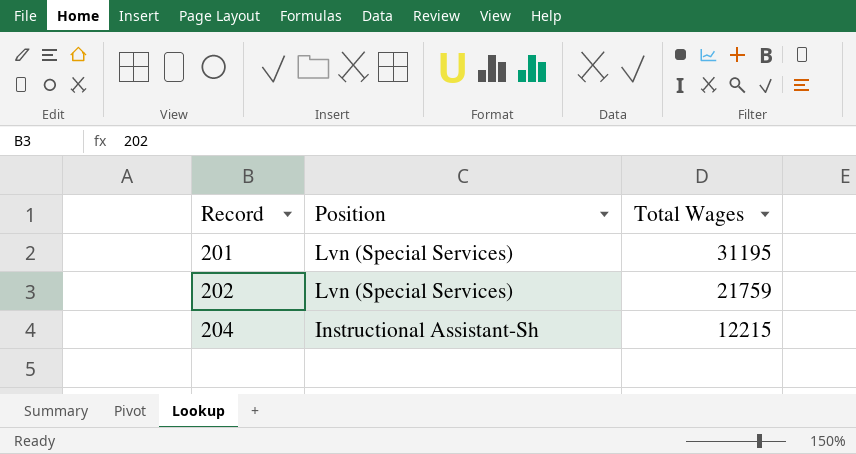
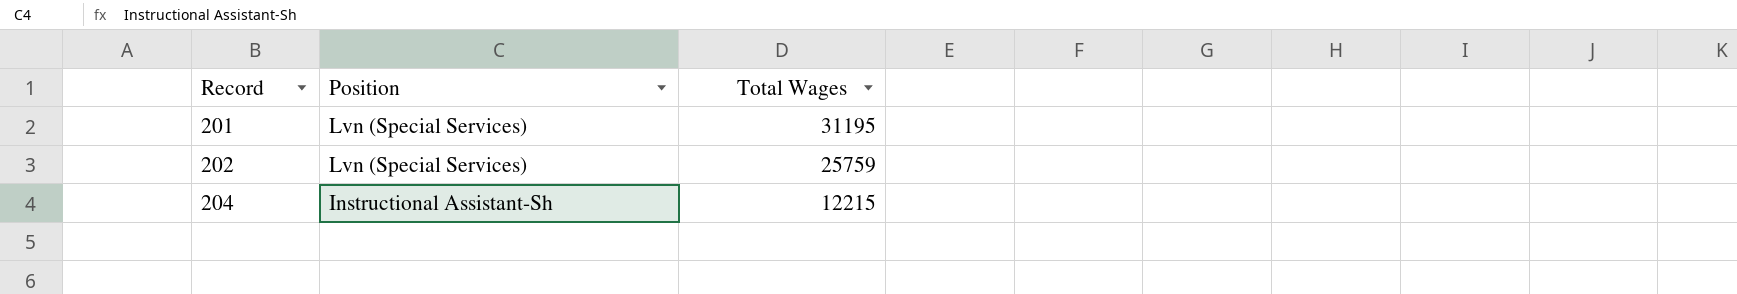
202 | Total Wages: 21759 -> 25759

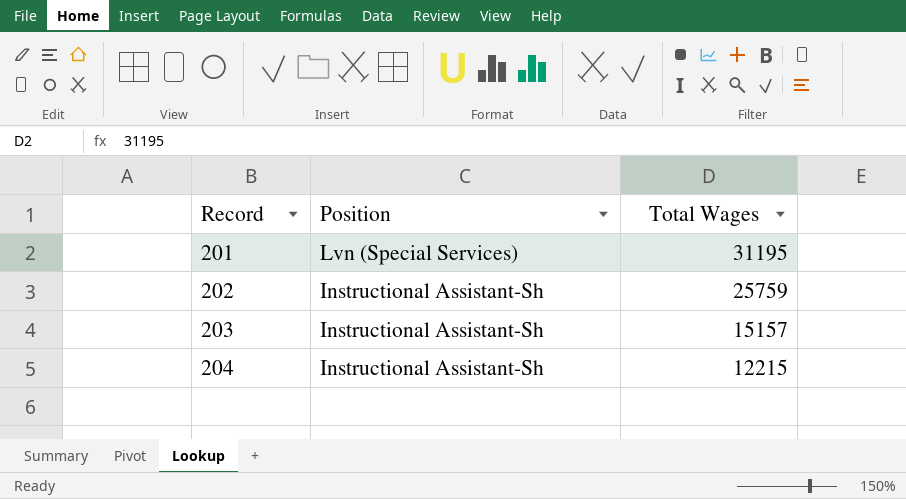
202 | Position: Lvn (Special Services) -> Instructional Assistant-Sh
row 203: none -> Instructional Assistant-Sh | 15157

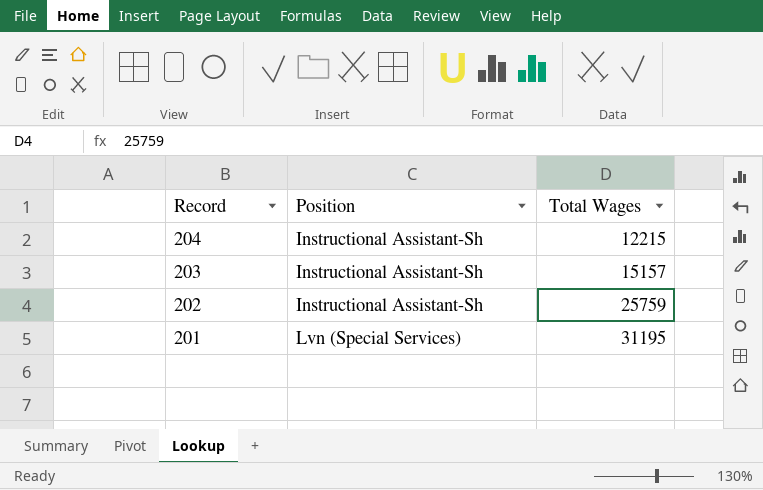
row order: Record ascending -> Record descending

